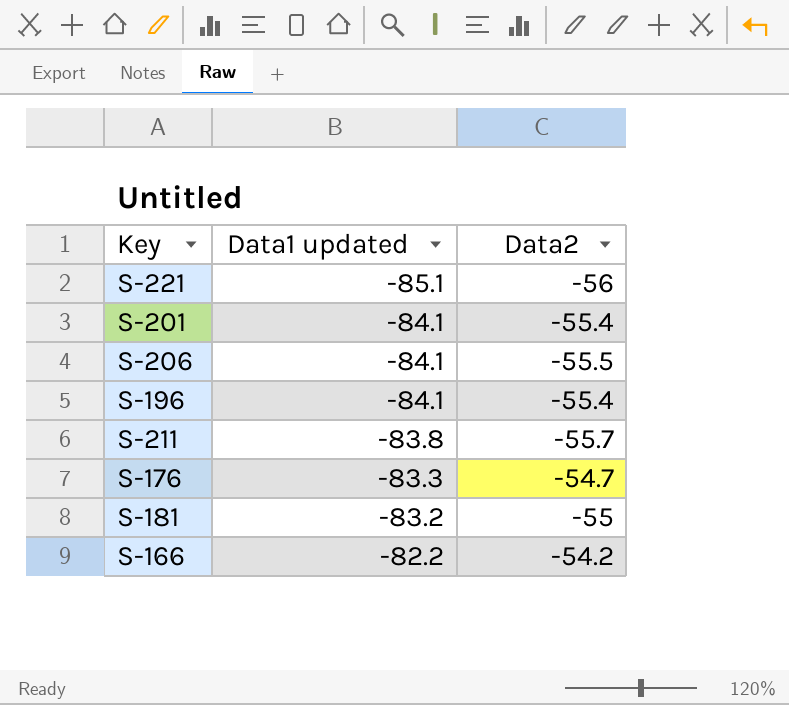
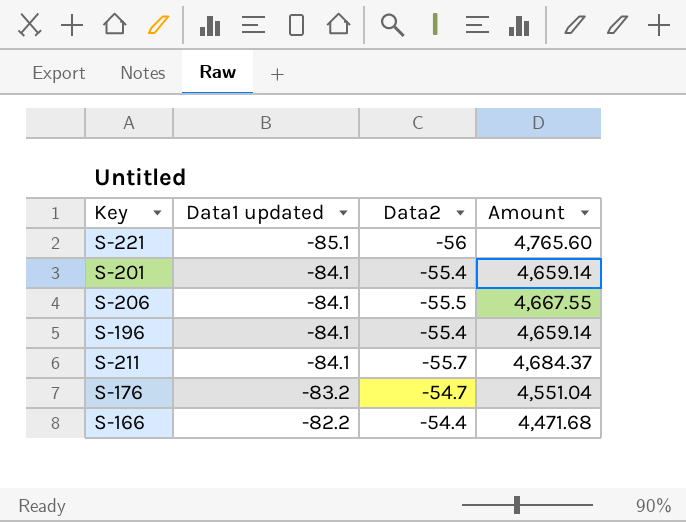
column Amount | formula: none -> [Data1 updated] * [Data2]
row S-181: -83.2 | -55 -> none
S-211 | Data1 updated: -83.8 -> -84.1
S-176 | Data1 updated: -83.3 -> -83.2
S-166 | Data2: -54.2 -> -54.4

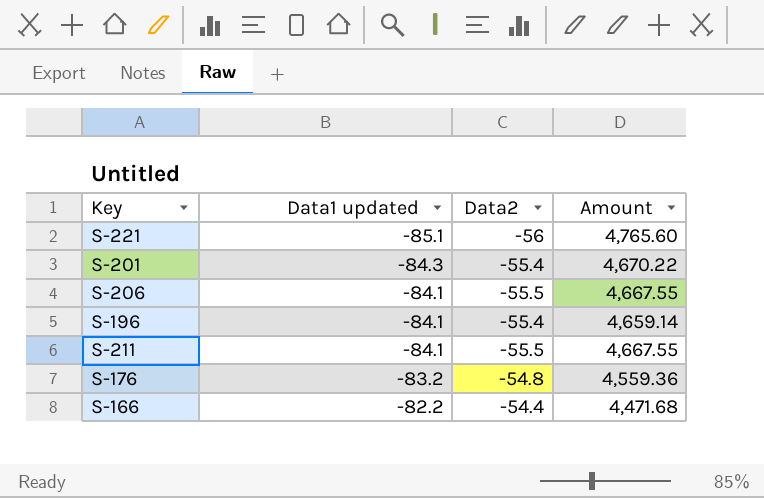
S-201 | Data1 updated: -84.1 -> -84.3
S-201 | Amount: 4,659.14 -> 4,670.22
S-211 | Data2: -55.7 -> -55.5
S-211 | Amount: 4,684.37 -> 4,667.55
S-176 | Data2: -54.7 -> -54.8
S-176 | Amount: 4,551.04 -> 4,559.36

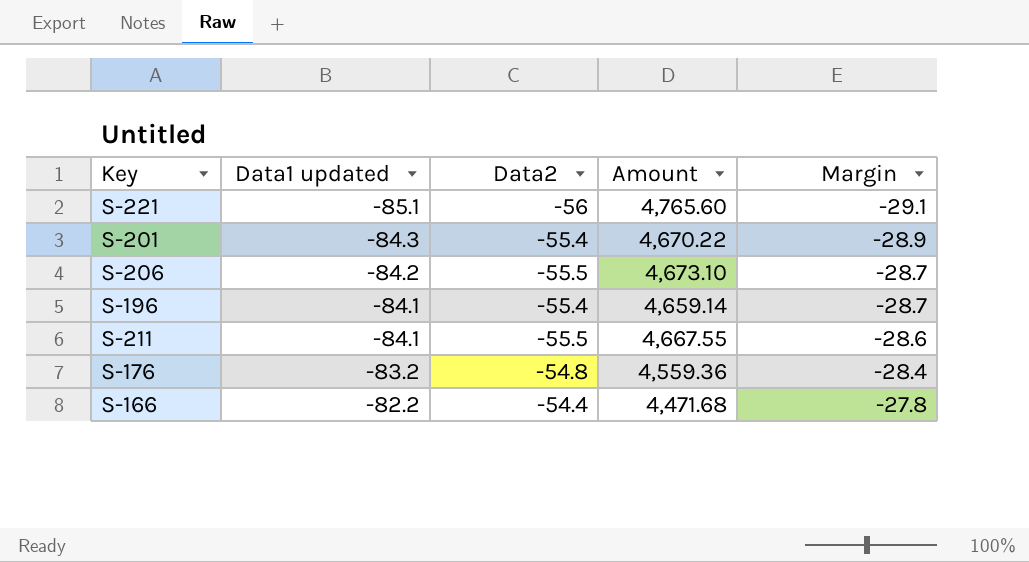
column Margin | formula: none -> [Data1 updated] - [Data2]
S-206 | Data1 updated: -84.1 -> -84.2
S-206 | Amount: 4,667.55 -> 4,673.10

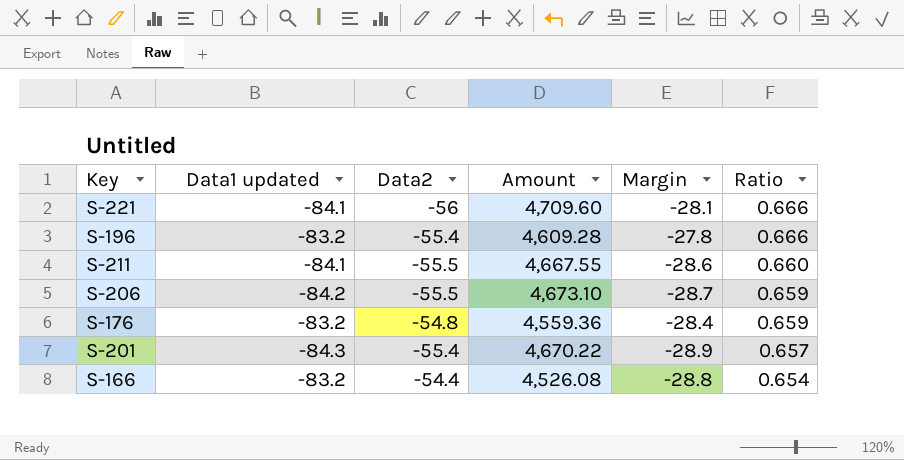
row order: Data1 updated ascending -> Ratio descending
column Ratio | formula: none -> [Data2] / [Data1 updated]
S-221 | Data1 updated: -85.1 -> -84.1
S-221 | Amount: 4,765.60 -> 4,709.60
S-221 | Margin: -29.1 -> -28.1
S-196 | Data1 updated: -84.1 -> -83.2
S-196 | Amount: 4,659.14 -> 4,609.28
S-196 | Margin: -28.7 -> -27.8
S-166 | Data1 updated: -82.2 -> -83.2
S-166 | Amount: 4,471.68 -> 4,526.08
S-166 | Margin: -27.8 -> -28.8

